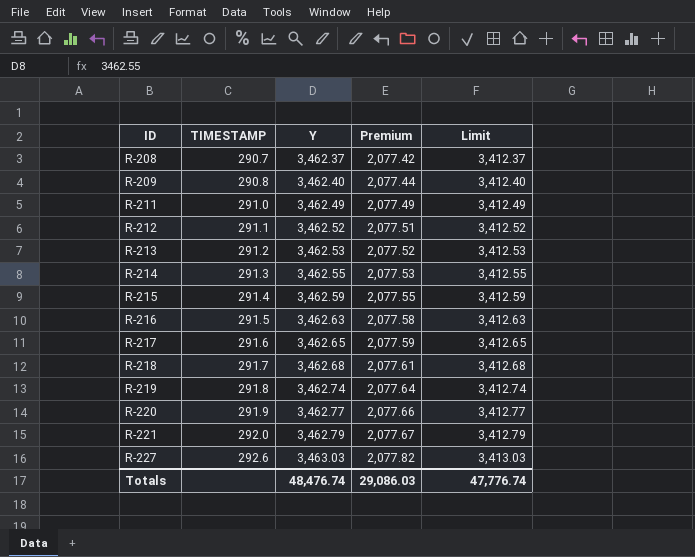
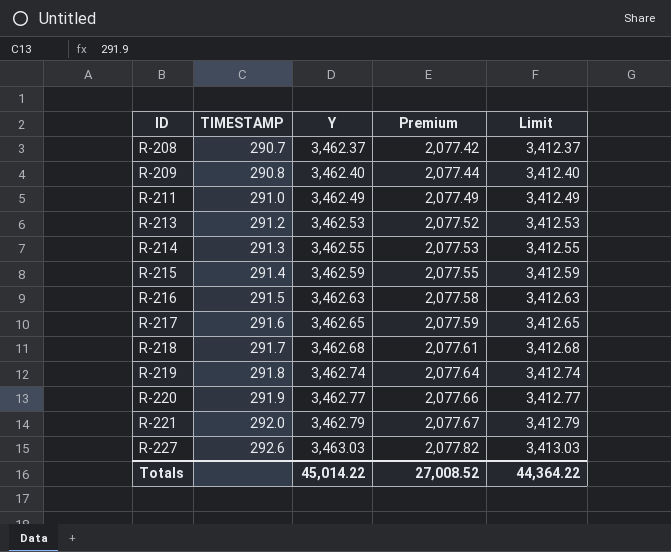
row R-212: 291.1 | 3,462.52 | 2,077.51 | 3,412.52 -> none
Totals | Y: 48,476.74 -> 45,014.22
Totals | Premium: 29,086.03 -> 27,008.52
Totals | Limit: 47,776.74 -> 44,364.22

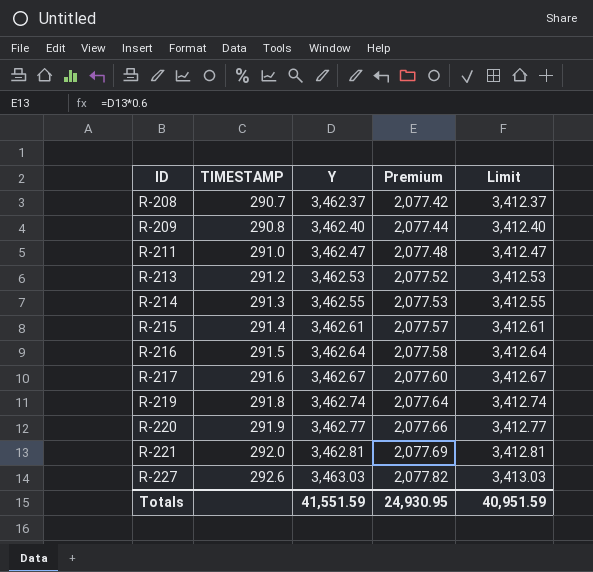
row R-218: 291.7 | 3,462.68 | 2,077.61 | 3,412.68 -> none
R-211 | Y: 3,462.49 -> 3,462.47
R-211 | Premium: 2,077.49 -> 2,077.48
R-211 | Limit: 3,412.49 -> 3,412.47
R-215 | Y: 3,462.59 -> 3,462.61
R-215 | Premium: 2,077.55 -> 2,077.57
R-215 | Limit: 3,412.59 -> 3,412.61
R-216 | Y: 3,462.63 -> 3,462.64
R-216 | Limit: 3,412.63 -> 3,412.64
R-217 | Y: 3,462.65 -> 3,462.67
R-217 | Premium: 2,077.59 -> 2,077.60
R-217 | Limit: 3,412.65 -> 3,412.67
R-221 | Y: 3,462.79 -> 3,462.81
R-221 | Premium: 2,077.67 -> 2,077.69
R-221 | Limit: 3,412.79 -> 3,412.81
Totals | Y: 45,014.22 -> 41,551.59
Totals | Premium: 27,008.52 -> 24,930.95
Totals | Limit: 44,364.22 -> 40,951.59

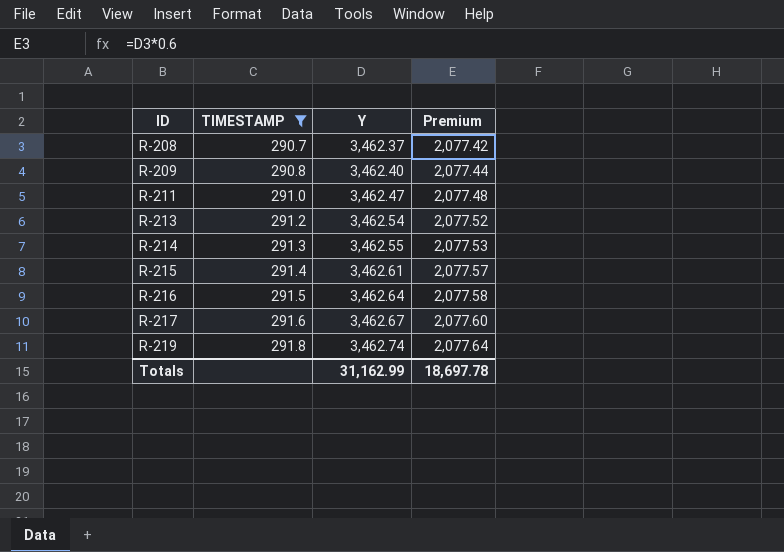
filter: none -> TIMESTAMP <= 291.8
column Limit | formula: [Y] - 50 -> none
R-213 | Y: 3,462.53 -> 3,462.54
Totals | Y: 41,551.59 -> 31,162.99
Totals | Premium: 24,930.95 -> 18,697.78

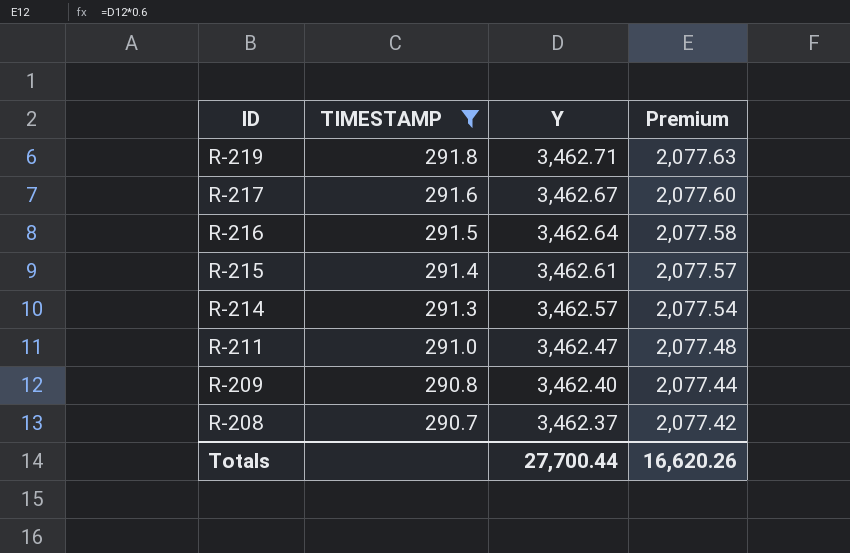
row order: ID ascending -> ID descending
row R-213: 291.2 | 3,462.54 | 2,077.52 -> none
R-219 | Y: 3,462.74 -> 3,462.71
R-219 | Premium: 2,077.64 -> 2,077.63
R-214 | Y: 3,462.55 -> 3,462.57
R-214 | Premium: 2,077.53 -> 2,077.54
Totals | Y: 31,162.99 -> 27,700.44
Totals | Premium: 18,697.78 -> 16,620.26

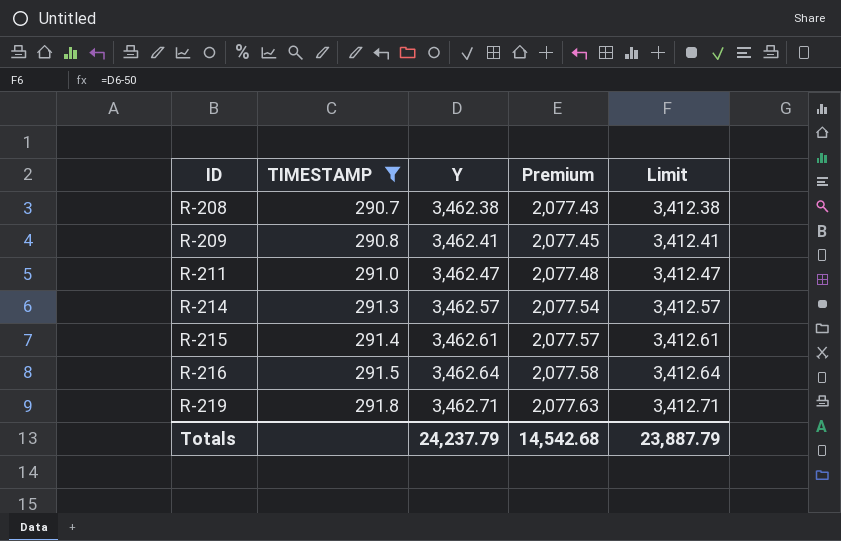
row order: ID descending -> ID ascending
column Limit | formula: none -> [Y] - 50
row R-217: 291.6 | 3,462.67 | 2,077.60 -> none
R-208 | Y: 3,462.37 -> 3,462.38
R-208 | Premium: 2,077.42 -> 2,077.43
R-209 | Y: 3,462.40 -> 3,462.41
R-209 | Premium: 2,077.44 -> 2,077.45
Totals | Y: 27,700.44 -> 24,237.79
Totals | Premium: 16,620.26 -> 14,542.68

